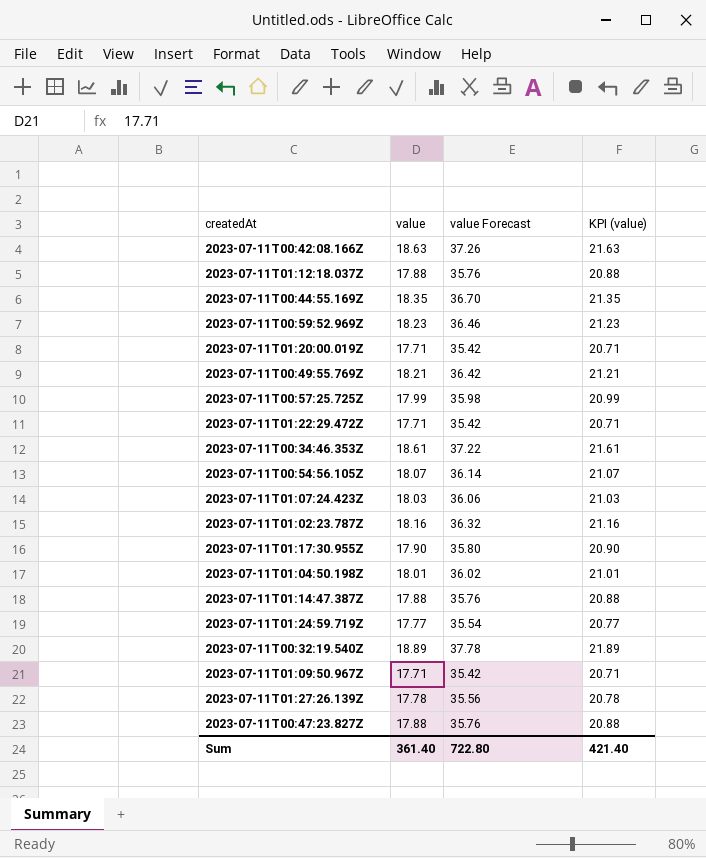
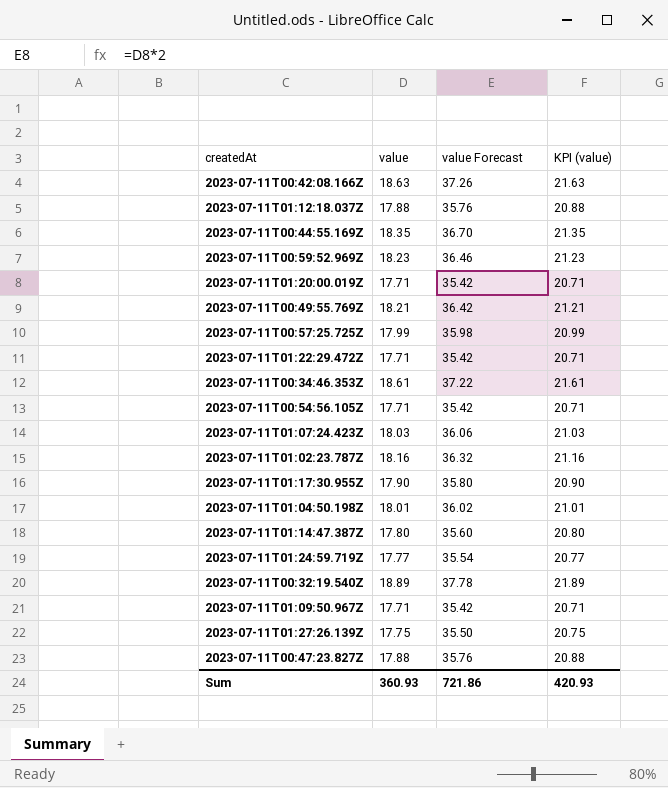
2023-07-11T00:54:56.105Z | value: 18.07 -> 17.71
2023-07-11T00:54:56.105Z | value Forecast: 36.14 -> 35.42
2023-07-11T00:54:56.105Z | KPI (value): 21.07 -> 20.71
2023-07-11T01:14:47.387Z | value: 17.88 -> 17.80
2023-07-11T01:14:47.387Z | value Forecast: 35.76 -> 35.60
2023-07-11T01:14:47.387Z | KPI (value): 20.88 -> 20.80
2023-07-11T01:27:26.139Z | value: 17.78 -> 17.75
2023-07-11T01:27:26.139Z | value Forecast: 35.56 -> 35.50
2023-07-11T01:27:26.139Z | KPI (value): 20.78 -> 20.75
Sum | value: 361.40 -> 360.93
Sum | value Forecast: 722.80 -> 721.86
Sum | KPI (value): 421.40 -> 420.93

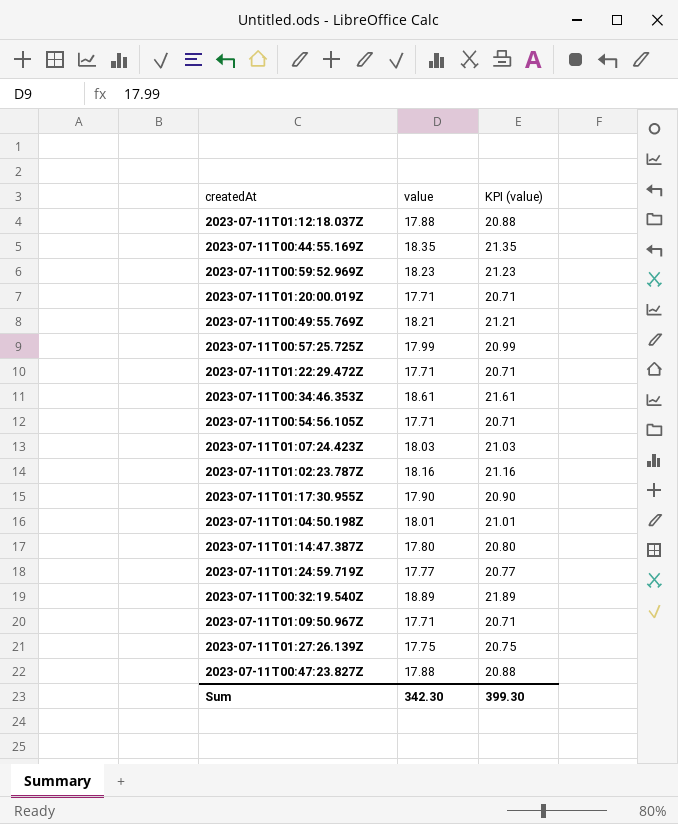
column value Forecast | formula: [value] * 2 -> none
row 2023-07-11T00:42:08.166Z: 18.63 | 37.26 | 21.63 -> none
Sum | value: 360.93 -> 342.30
Sum | KPI (value): 420.93 -> 399.30

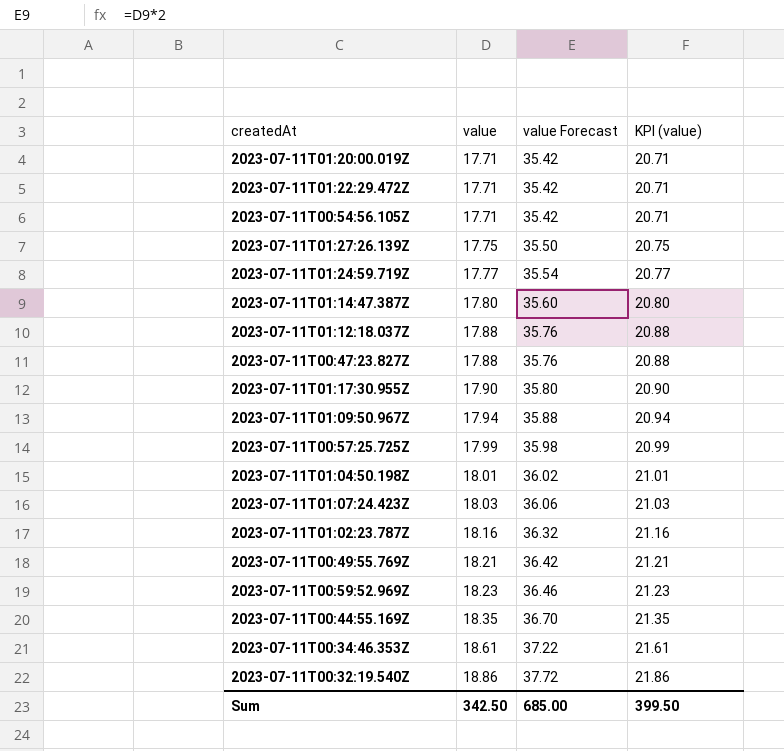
row order: none -> value ascending
column value Forecast | formula: none -> [value] * 2
2023-07-11T01:09:50.967Z | value: 17.71 -> 17.94
2023-07-11T01:09:50.967Z | KPI (value): 20.71 -> 20.94
2023-07-11T00:32:19.540Z | value: 18.89 -> 18.86
2023-07-11T00:32:19.540Z | KPI (value): 21.89 -> 21.86
Sum | value: 342.30 -> 342.50
Sum | KPI (value): 399.30 -> 399.50

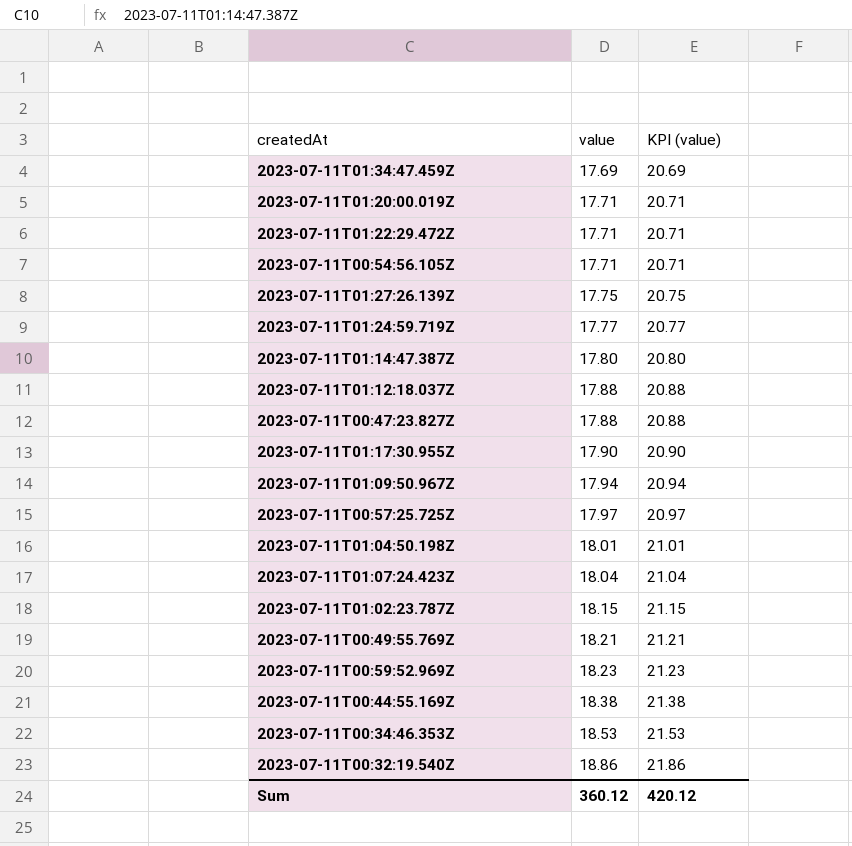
column value Forecast | formula: [value] * 2 -> none
row 2023-07-11T01:34:47.459Z: none -> 17.69 | 20.69
2023-07-11T00:57:25.725Z | value: 17.99 -> 17.97
2023-07-11T00:57:25.725Z | KPI (value): 20.99 -> 20.97
2023-07-11T01:07:24.423Z | value: 18.03 -> 18.04
2023-07-11T01:07:24.423Z | KPI (value): 21.03 -> 21.04
2023-07-11T01:02:23.787Z | value: 18.16 -> 18.15
2023-07-11T01:02:23.787Z | KPI (value): 21.16 -> 21.15
2023-07-11T00:44:55.169Z | value: 18.35 -> 18.38
2023-07-11T00:44:55.169Z | KPI (value): 21.35 -> 21.38
2023-07-11T00:34:46.353Z | value: 18.61 -> 18.53
2023-07-11T00:34:46.353Z | KPI (value): 21.61 -> 21.53
Sum | value: 342.50 -> 360.12
Sum | KPI (value): 399.50 -> 420.12

